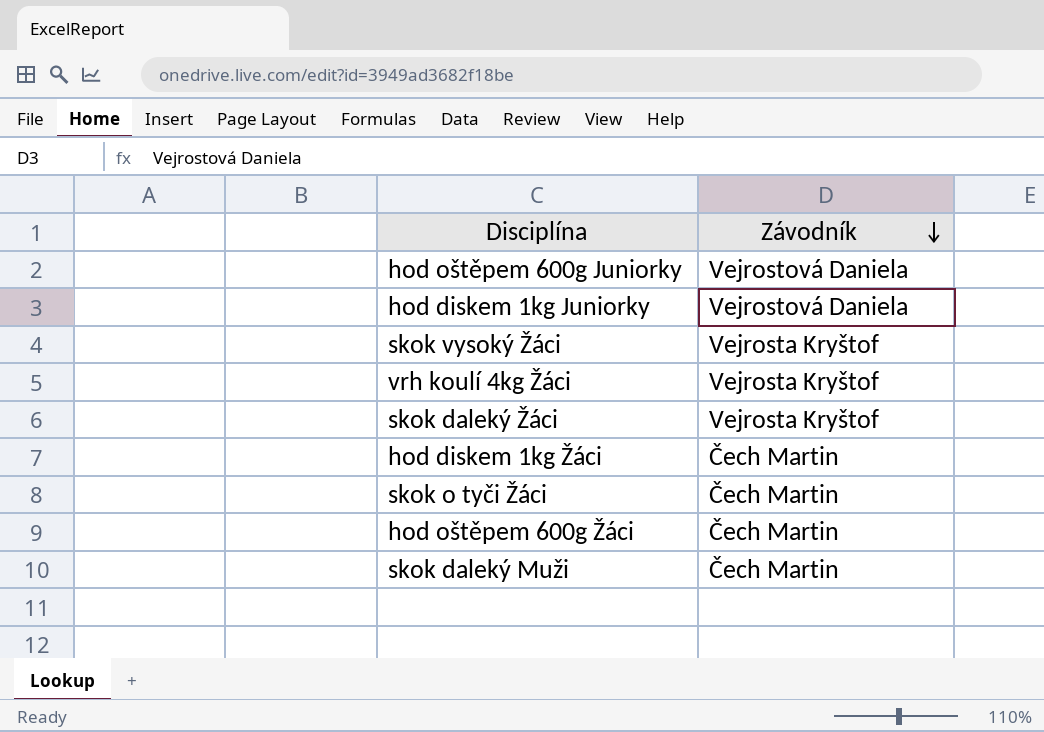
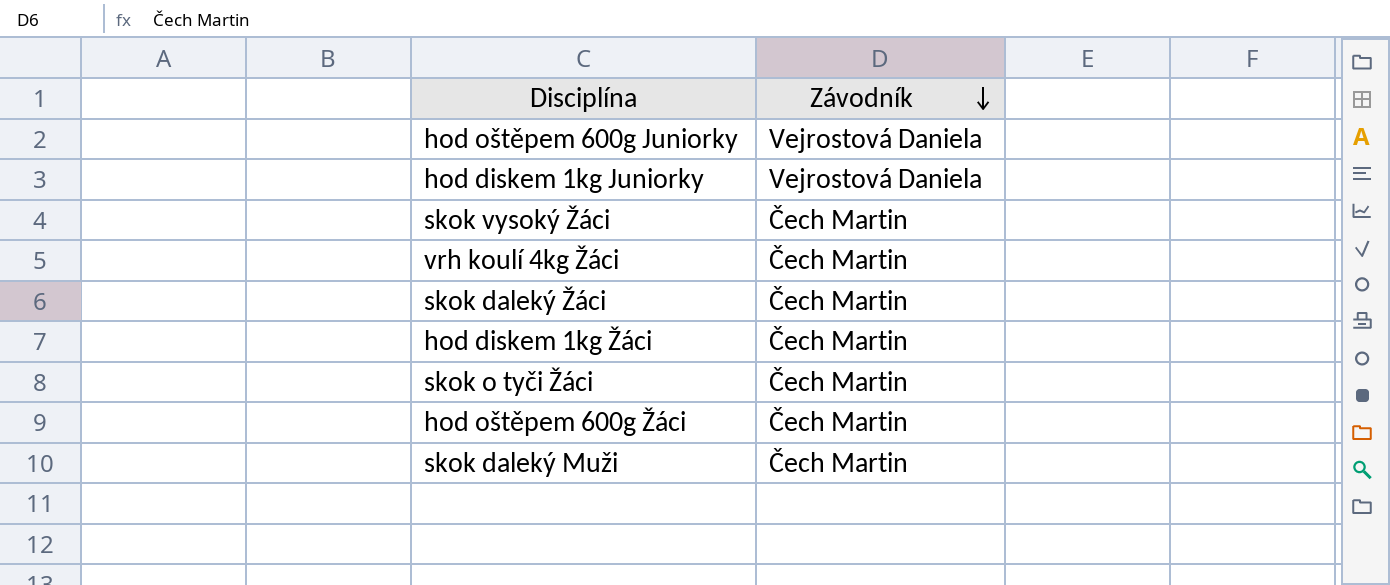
skok vysoký Žáci | Závodník: Vejrosta Kryštof -> Čech Martin
vrh koulí 4kg Žáci | Závodník: Vejrosta Kryštof -> Čech Martin
skok daleký Žáci | Závodník: Vejrosta Kryštof -> Čech Martin

